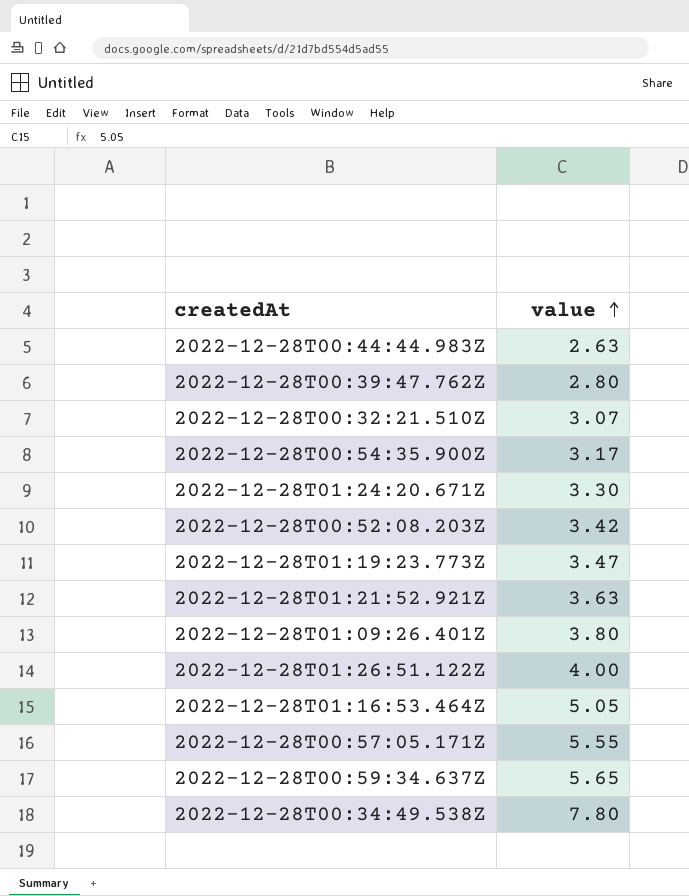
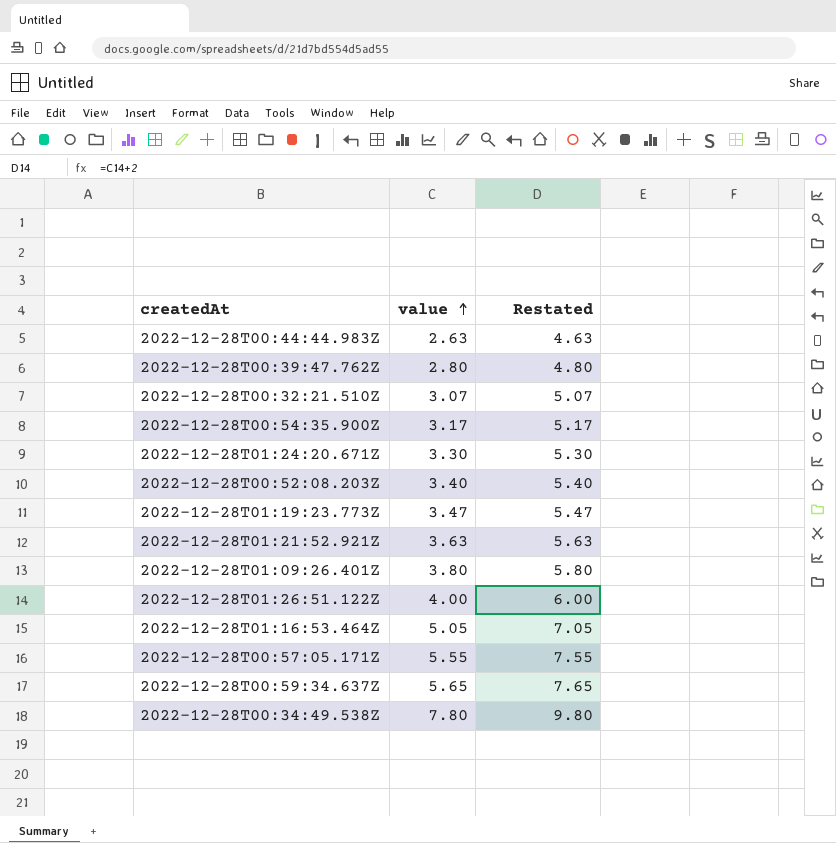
column Restated | formula: none -> [value] + 2
2022-12-28T00:52:08.203Z | value: 3.42 -> 3.40

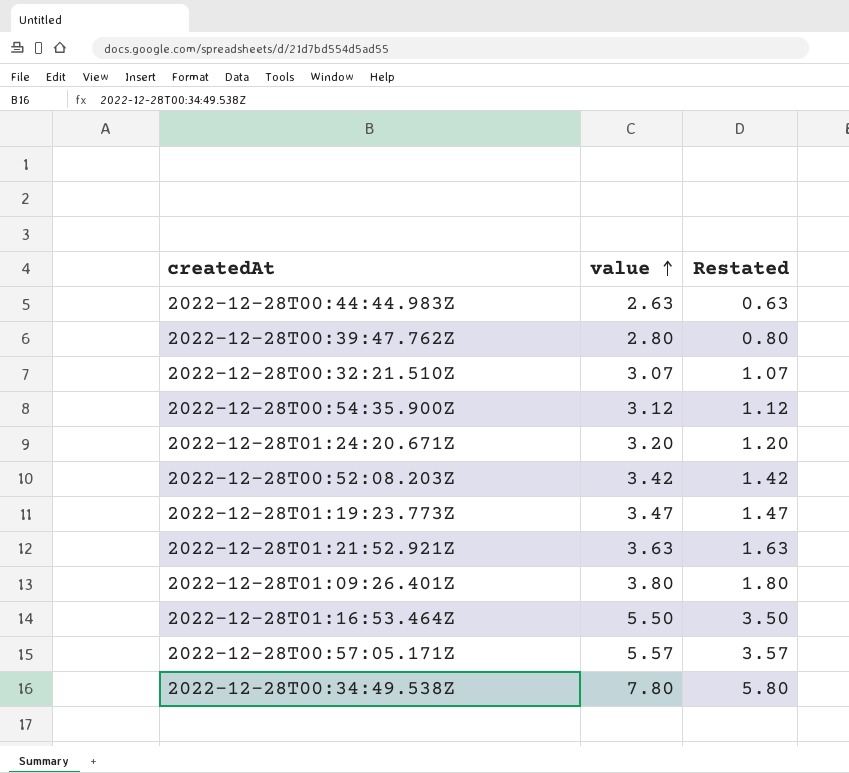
column Restated | formula: [value] + 2 -> [value] - 2
row 2022-12-28T01:26:51.122Z: 4.00 | 6.00 -> none
row 2022-12-28T00:59:34.637Z: 5.65 | 7.65 -> none
2022-12-28T00:54:35.900Z | value: 3.17 -> 3.12
2022-12-28T01:24:20.671Z | value: 3.30 -> 3.20
2022-12-28T00:52:08.203Z | value: 3.40 -> 3.42
2022-12-28T01:16:53.464Z | value: 5.05 -> 5.50
2022-12-28T00:57:05.171Z | value: 5.55 -> 5.57

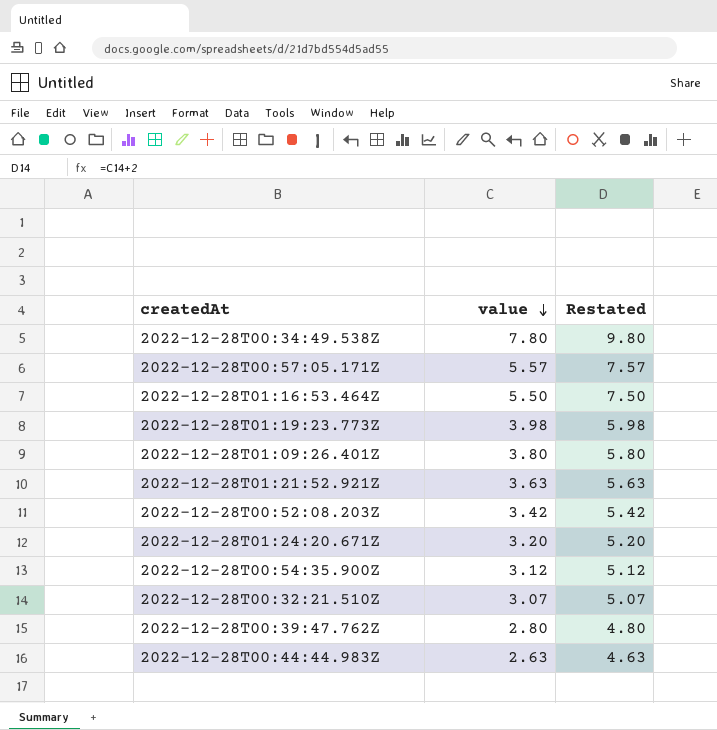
row order: value ascending -> value descending
column Restated | formula: [value] - 2 -> [value] + 2
2022-12-28T01:19:23.773Z | value: 3.47 -> 3.98

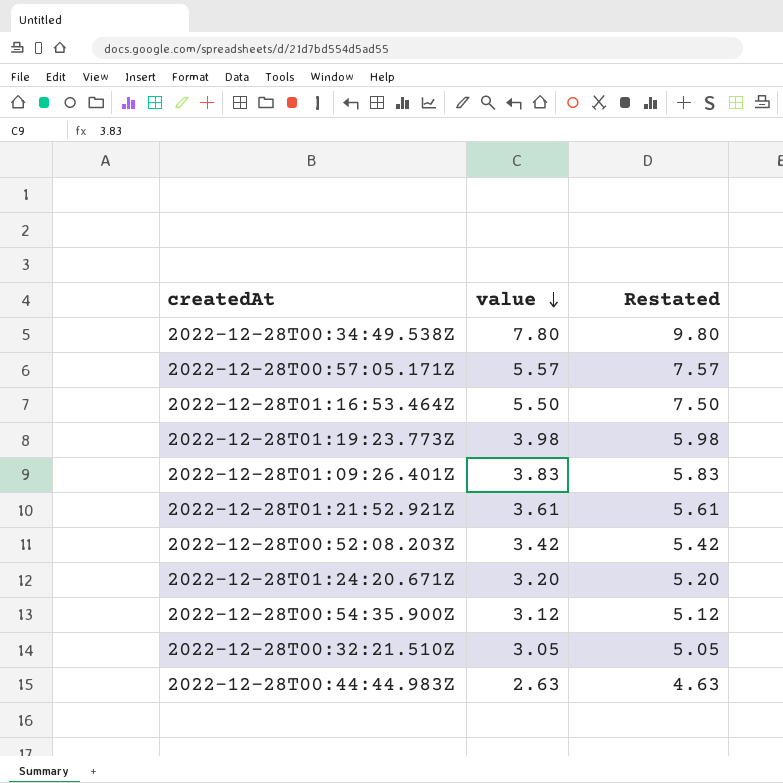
row 2022-12-28T00:39:47.762Z: 2.80 | 4.80 -> none
2022-12-28T01:09:26.401Z | value: 3.80 -> 3.83
2022-12-28T01:09:26.401Z | Restated: 5.80 -> 5.83
2022-12-28T01:21:52.921Z | value: 3.63 -> 3.61
2022-12-28T01:21:52.921Z | Restated: 5.63 -> 5.61
2022-12-28T00:32:21.510Z | value: 3.07 -> 3.05
2022-12-28T00:32:21.510Z | Restated: 5.07 -> 5.05

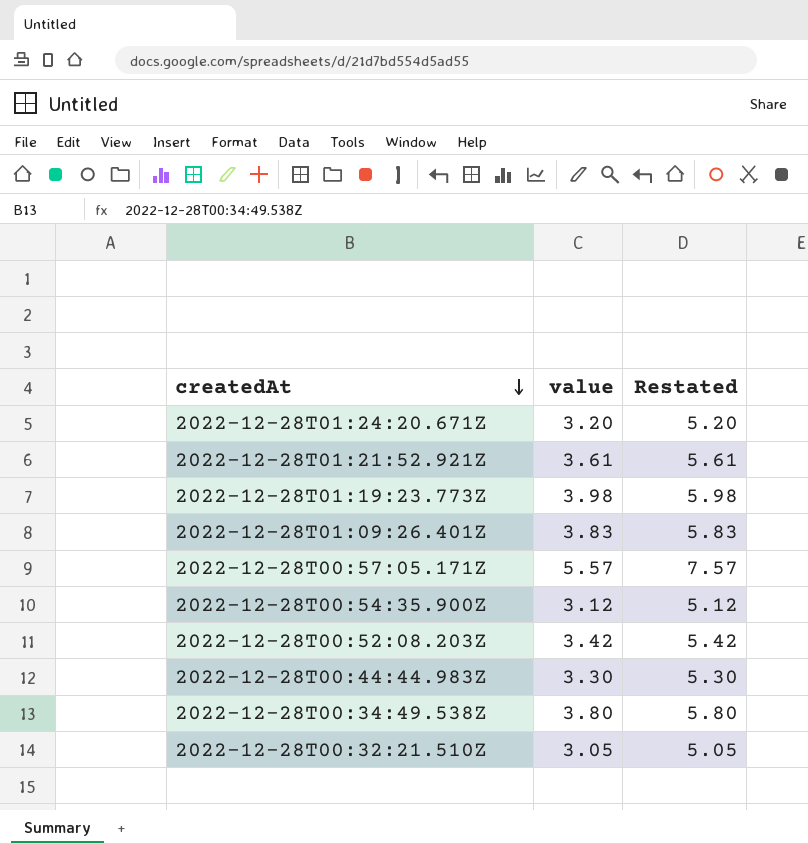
row order: value descending -> createdAt descending
row 2022-12-28T01:16:53.464Z: 5.50 | 7.50 -> none
2022-12-28T00:44:44.983Z | value: 2.63 -> 3.30
2022-12-28T00:44:44.983Z | Restated: 4.63 -> 5.30
2022-12-28T00:34:49.538Z | value: 7.80 -> 3.80
2022-12-28T00:34:49.538Z | Restated: 9.80 -> 5.80

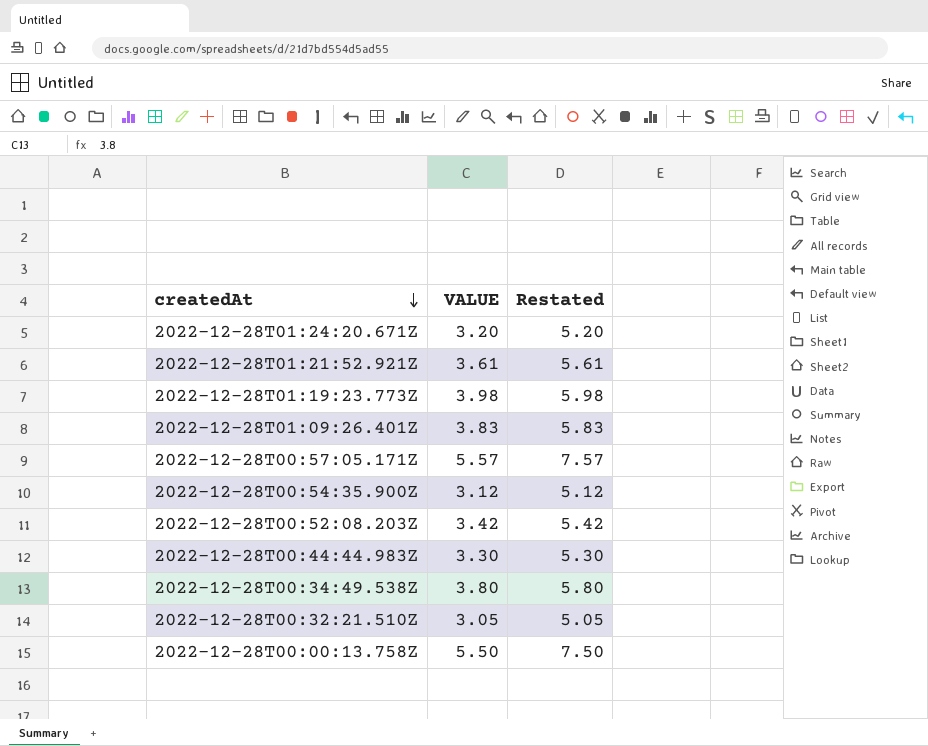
column name: value -> VALUE
row 2022-12-28T00:00:13.758Z: none -> 5.50 | 7.50

